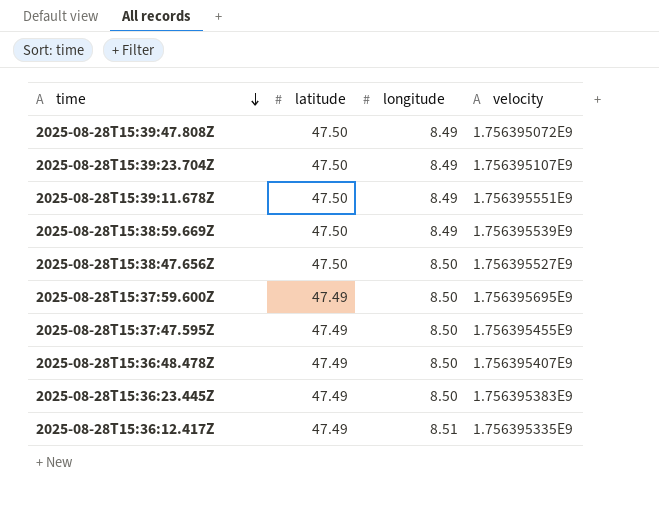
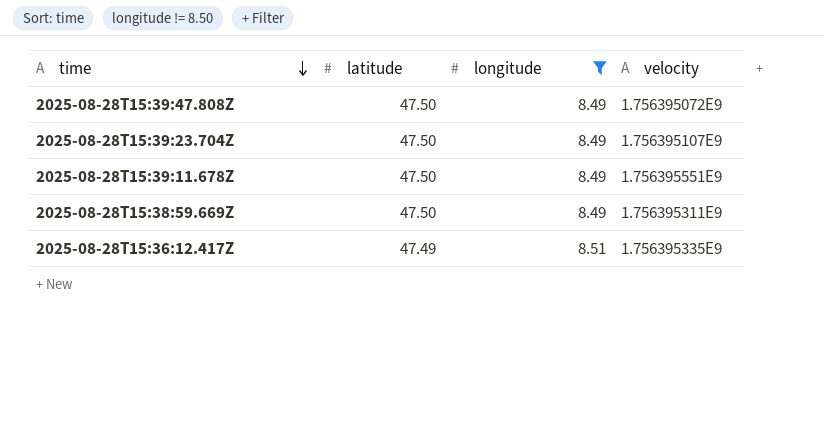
filter: none -> longitude != 8.50
2025-08-28T15:38:59.669Z | velocity: 1.756395539E9 -> 1.756395311E9

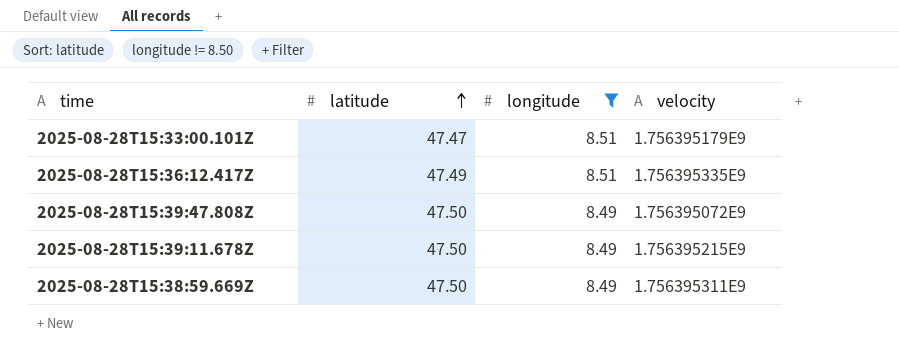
row order: time descending -> latitude ascending
row 2025-08-28T15:39:23.704Z: 47.50 | 8.49 | 1.756395107E9 -> none
row 2025-08-28T15:33:00.101Z: none -> 47.47 | 8.51 | 1.756395179E9
2025-08-28T15:39:11.678Z | velocity: 1.756395551E9 -> 1.756395215E9

